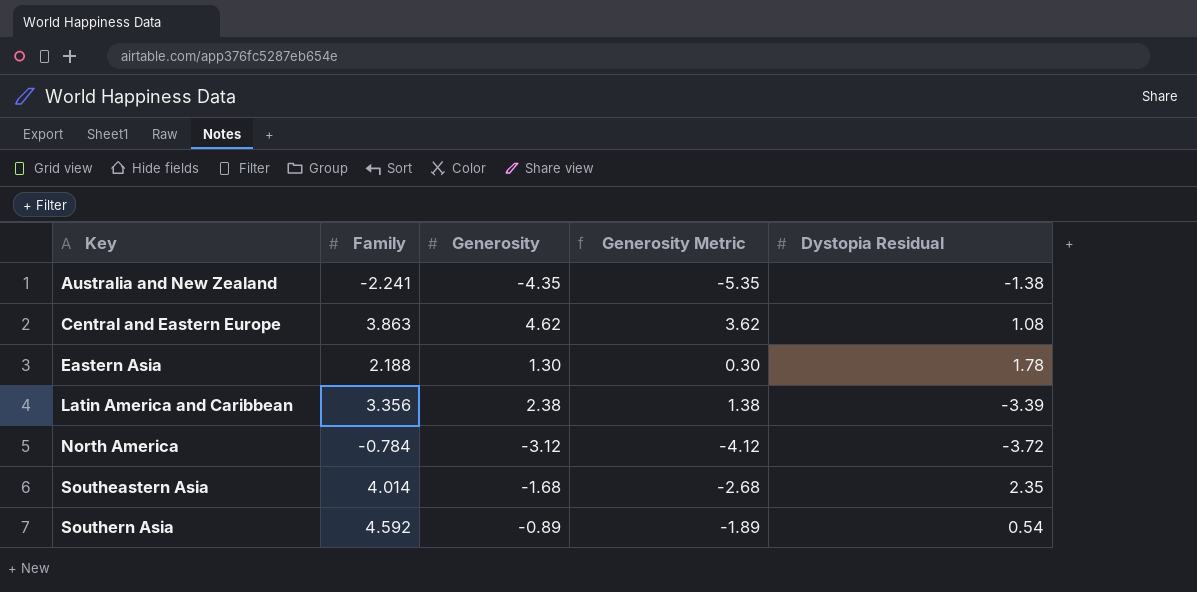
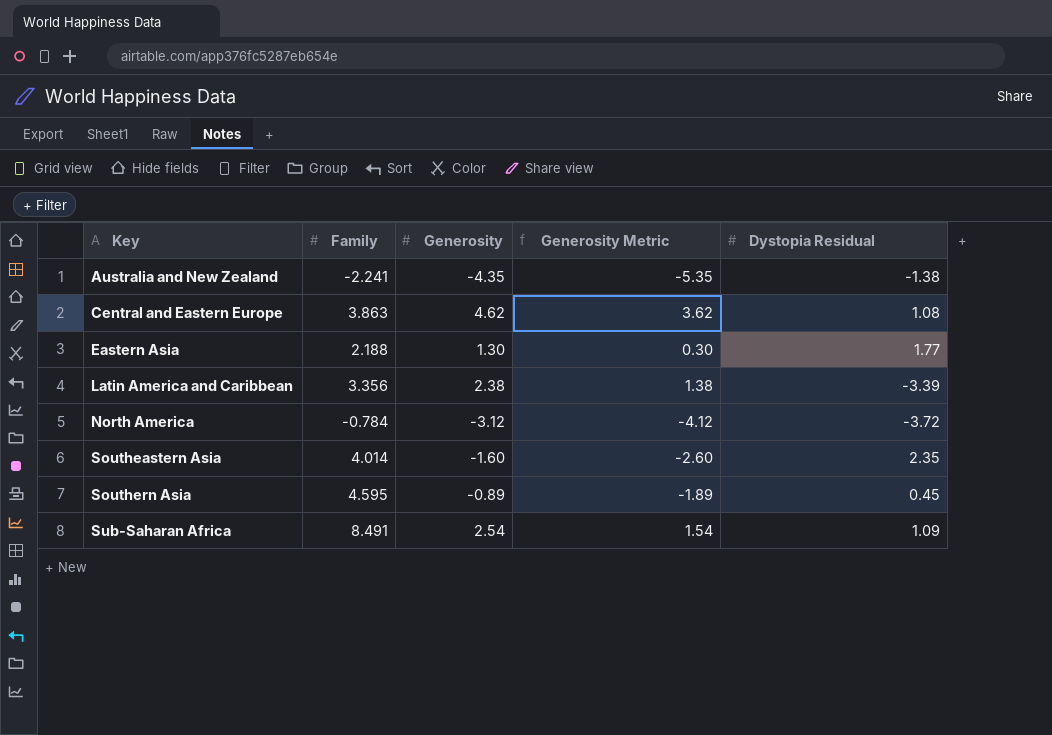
Eastern Asia | Dystopia Residual: 1.78 -> 1.77
Southeastern Asia | Generosity: -1.68 -> -1.60
Southeastern Asia | Generosity Metric: -2.68 -> -2.60
Southern Asia | Family: 4.592 -> 4.595
Southern Asia | Dystopia Residual: 0.54 -> 0.45
row Sub-Saharan Africa: none -> 8.491 | 2.54 | 1.54 | 1.09

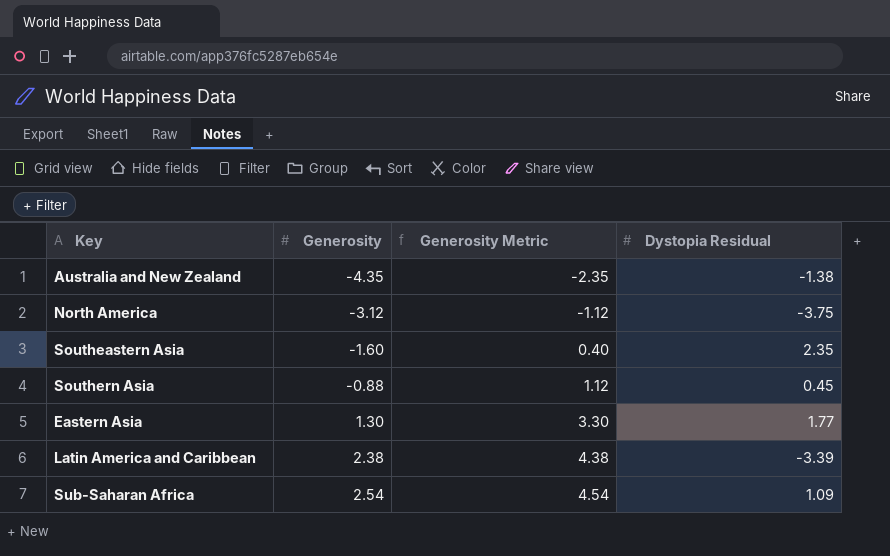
row order: Key ascending -> Generosity ascending
column Family | position: 2 -> none
column Generosity Metric | formula: [Generosity] - 1 -> [Generosity] + 2
row Central and Eastern Europe: 3.863 | 4.62 | 3.62 | 1.08 -> none
North America | Dystopia Residual: -3.72 -> -3.75
Southern Asia | Generosity: -0.89 -> -0.88

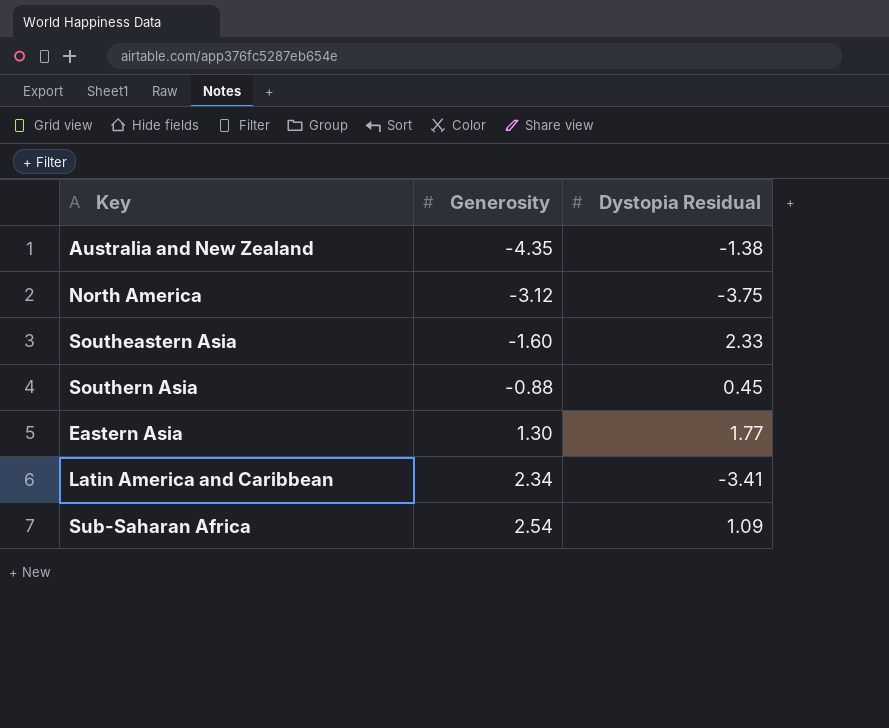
column Generosity Metric | formula: [Generosity] + 2 -> none
Southeastern Asia | Dystopia Residual: 2.35 -> 2.33
Latin America and Caribbean | Generosity: 2.38 -> 2.34
Latin America and Caribbean | Dystopia Residual: -3.39 -> -3.41

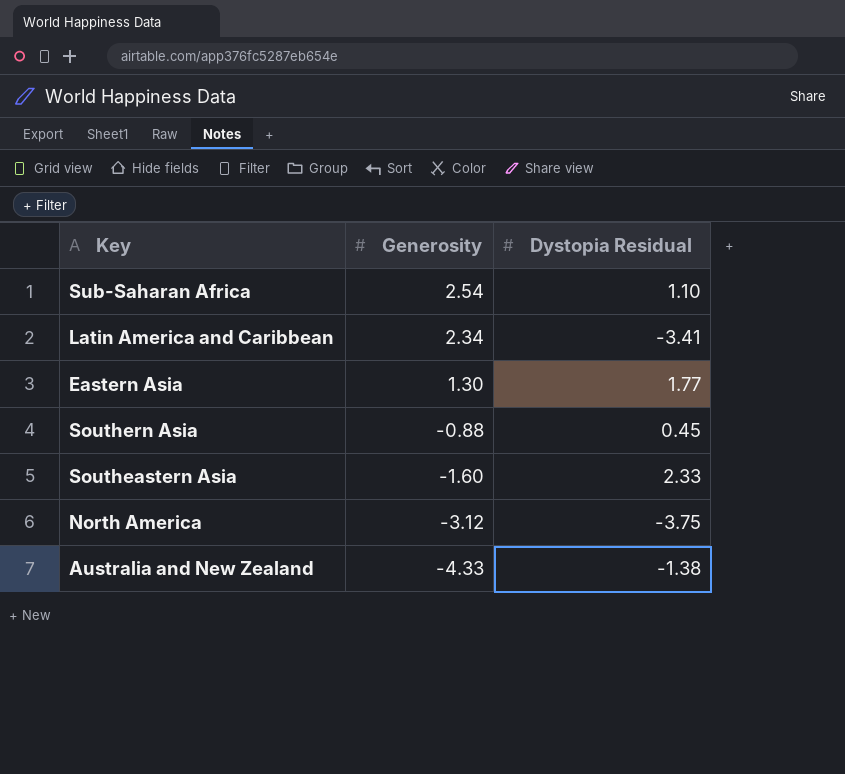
row order: Generosity ascending -> Generosity descending
Sub-Saharan Africa | Dystopia Residual: 1.09 -> 1.10
Australia and New Zealand | Generosity: -4.35 -> -4.33

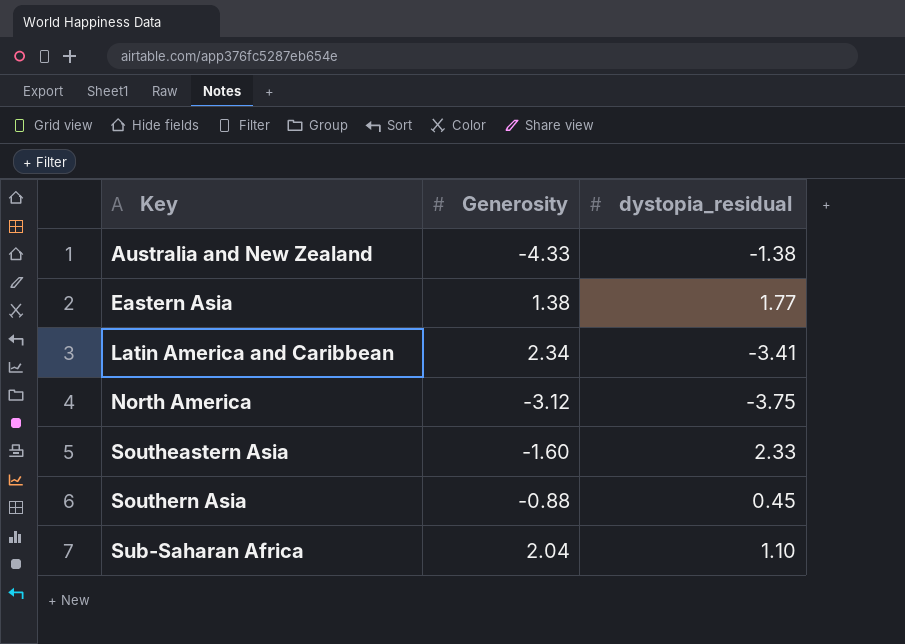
row order: Generosity descending -> Key ascending
column name: Dystopia Residual -> dystopia_residual
Eastern Asia | Generosity: 1.30 -> 1.38
Sub-Saharan Africa | Generosity: 2.54 -> 2.04

